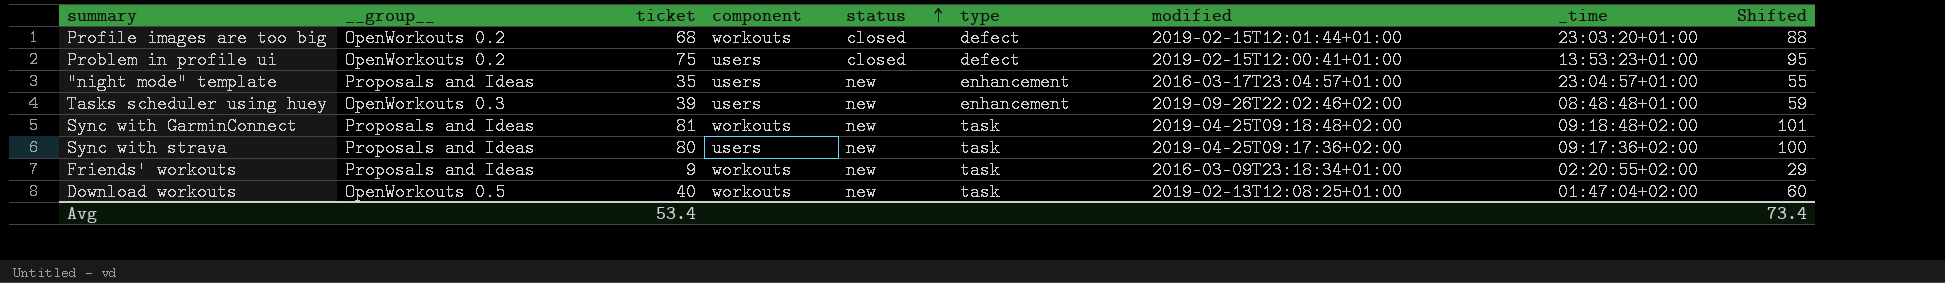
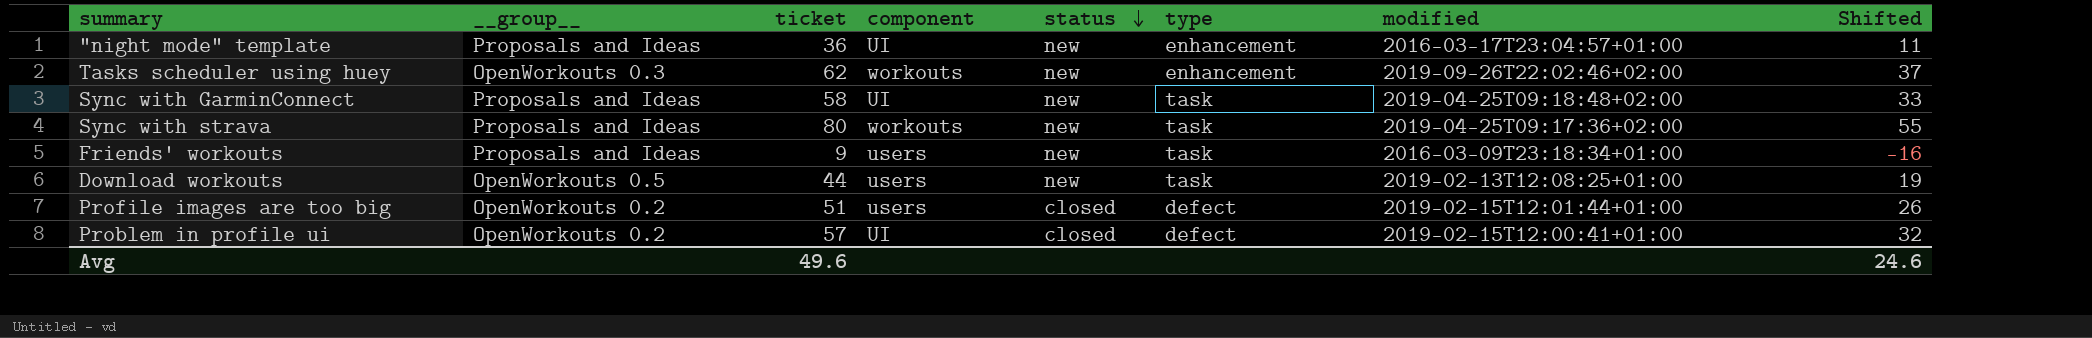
row order: status ascending -> status descending
column _time | position: 8 -> none
column Shifted | formula: [ticket] + 20 -> [ticket] - 25
"night mode" template | ticket: 35 -> 36
"night mode" template | component: users -> UI
Tasks scheduler using huey | ticket: 39 -> 62
Tasks scheduler using huey | component: users -> workouts
Sync with GarminConnect | ticket: 81 -> 58
Sync with GarminConnect | component: workouts -> UI
Sync with strava | component: users -> workouts
Friends' workouts | component: workouts -> users
Download workouts | ticket: 40 -> 44
Download workouts | component: workouts -> users
Profile images are too big | ticket: 68 -> 51
Profile images are too big | component: workouts -> users
Problem in profile ui | ticket: 75 -> 57
Problem in profile ui | component: users -> UI
Avg | ticket: 53.4 -> 49.6
Avg | Shifted: 73.4 -> 24.6

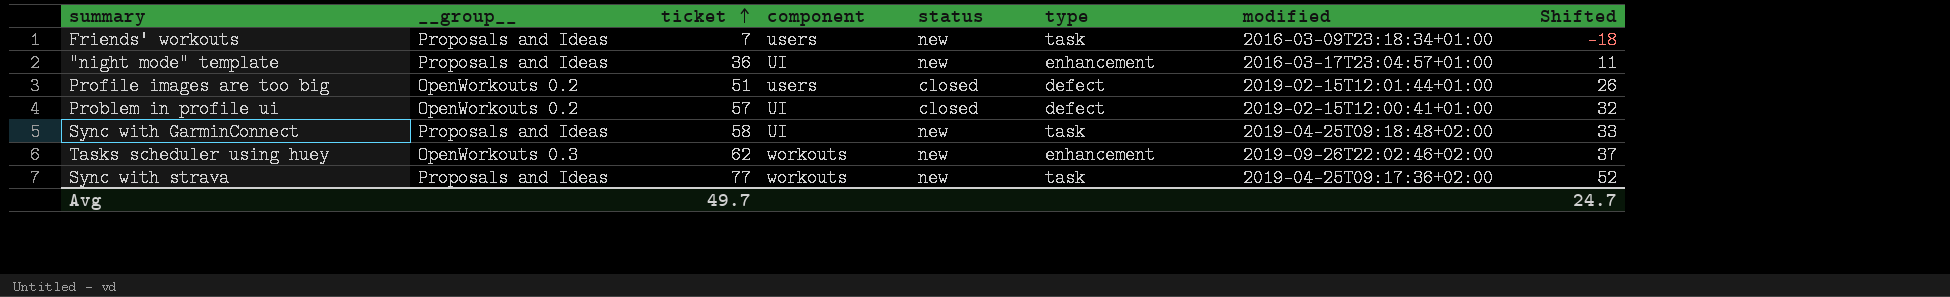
row order: status descending -> ticket ascending
row Download workouts: OpenWorkouts 0.5 | 44 | users | new | task | 2019-02-13T12:08:25+01:00 | 19 -> none
Friends' workouts | ticket: 9 -> 7
Friends' workouts | Shifted: -16 -> -18
Sync with strava | ticket: 80 -> 77
Sync with strava | Shifted: 55 -> 52
Avg | ticket: 49.6 -> 49.7
Avg | Shifted: 24.6 -> 24.7

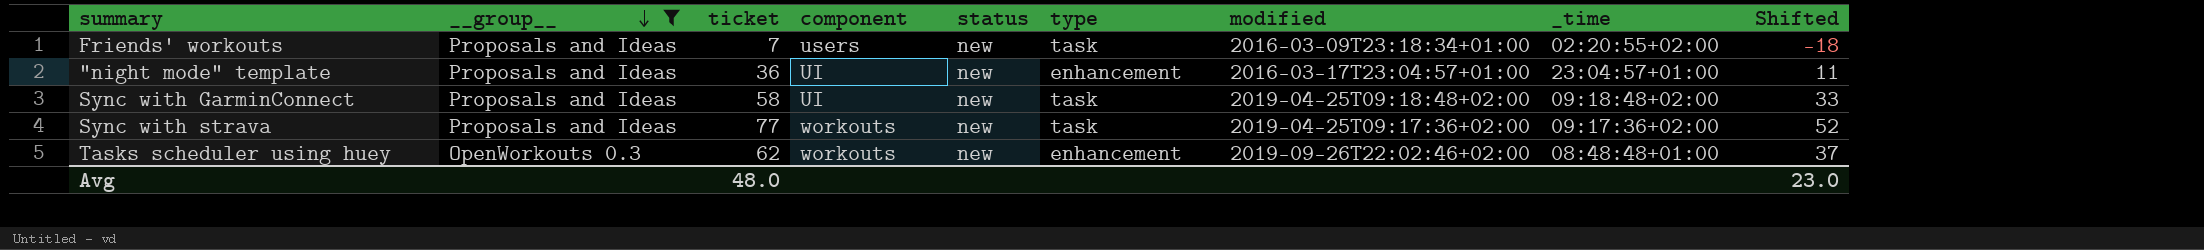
filter: none -> __group__ != OpenWorkouts 0.2
row order: ticket ascending -> __group__ descending
column _time | position: none -> 8
Avg | ticket: 49.7 -> 48.0
Avg | Shifted: 24.7 -> 23.0

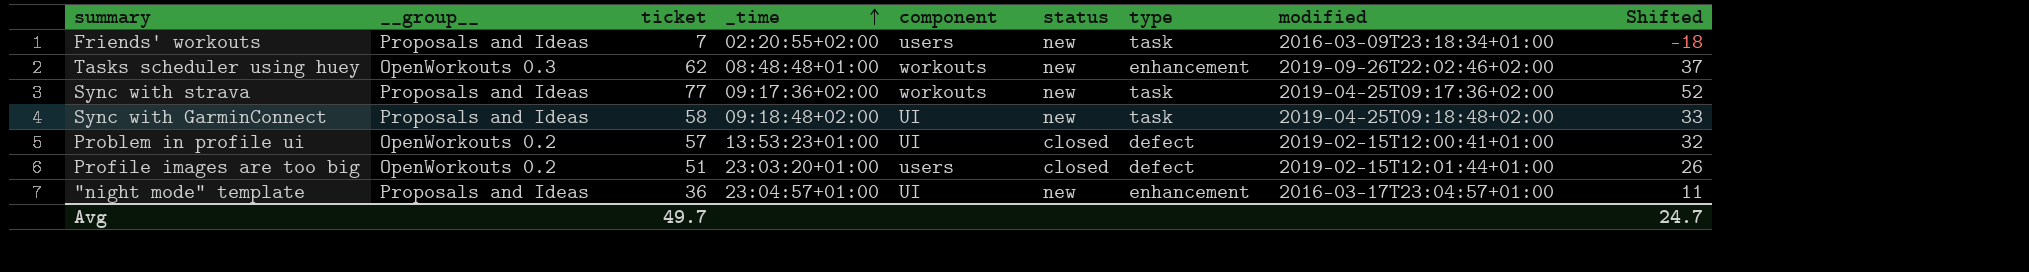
filter: __group__ != OpenWorkouts 0.2 -> none
row order: __group__ descending -> _time ascending
column _time | position: 8 -> 4
Avg | ticket: 48.0 -> 49.7
Avg | Shifted: 23.0 -> 24.7

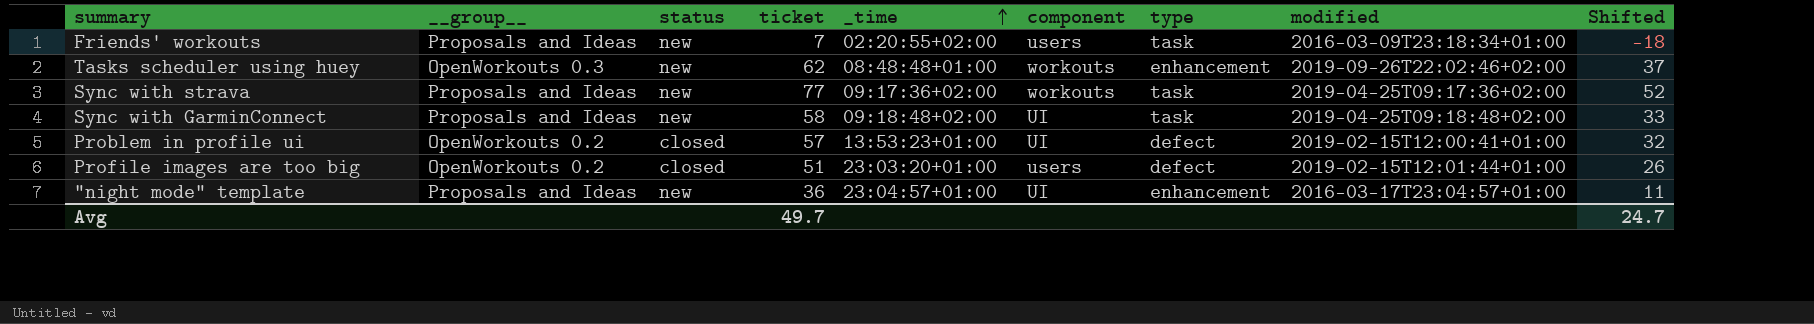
column status | position: 6 -> 3

